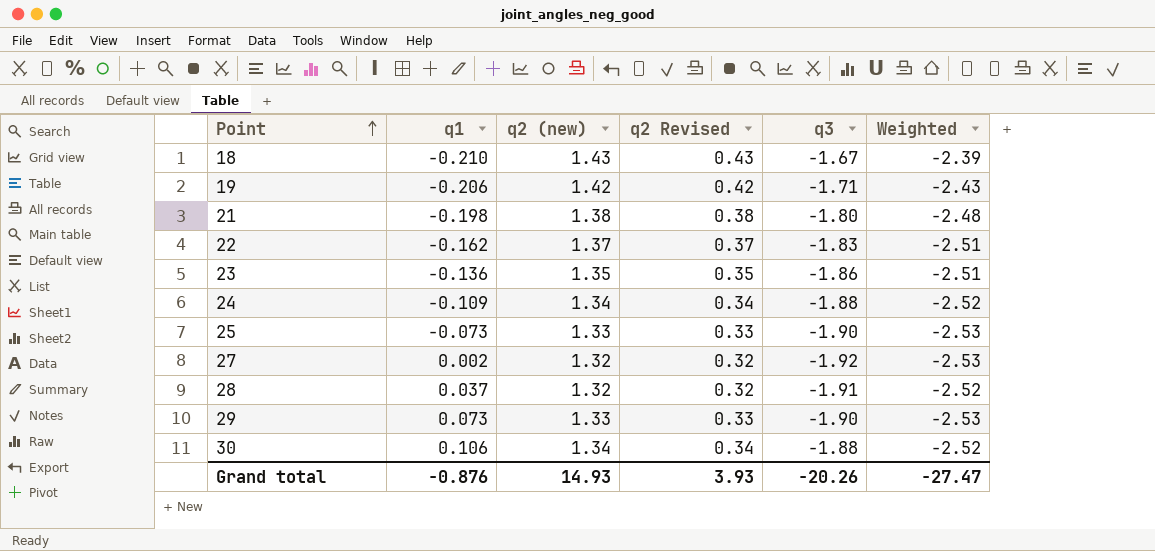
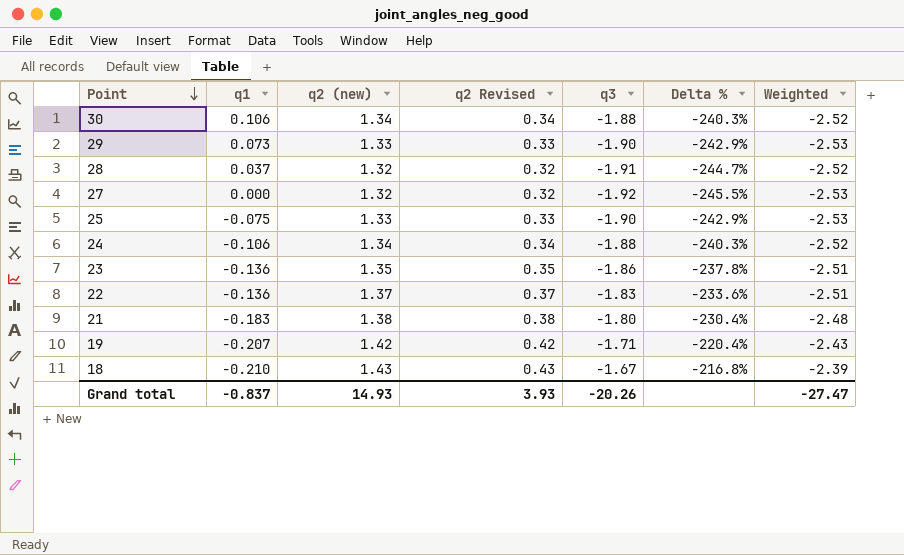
row order: Point ascending -> Point descending
column Delta % | formula: none -> ([q3] - [q2 (new)]) / [q2 (new)]
27 | q1: 0.002 -> 0.000
25 | q1: -0.073 -> -0.075
24 | q1: -0.109 -> -0.106
22 | q1: -0.162 -> -0.136
21 | q1: -0.198 -> -0.183
19 | q1: -0.206 -> -0.207
Grand total | q1: -0.876 -> -0.837

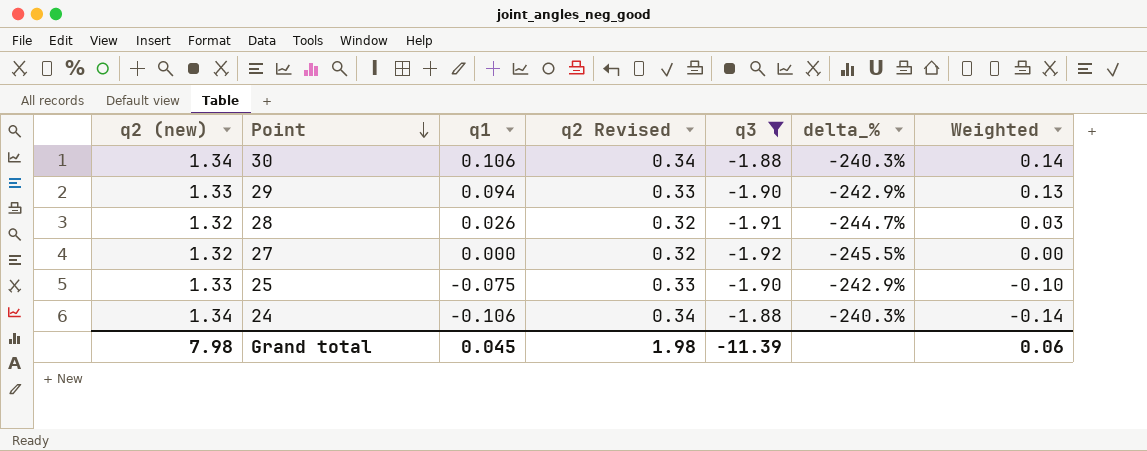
filter: none -> q3 <= -1.88
column q2 (new) | position: 3 -> 1
column name: Delta % -> delta_%
column Weighted | formula: [q2 (new)] * [q3] -> [q2 (new)] * [q1]
29 | q1: 0.073 -> 0.094
28 | q1: 0.037 -> 0.026
Grand total | q2 (new): 14.93 -> 7.98
Grand total | q1: -0.837 -> 0.045
Grand total | q2 Revised: 3.93 -> 1.98
Grand total | q3: -20.26 -> -11.39
Grand total | Weighted: -27.47 -> 0.06

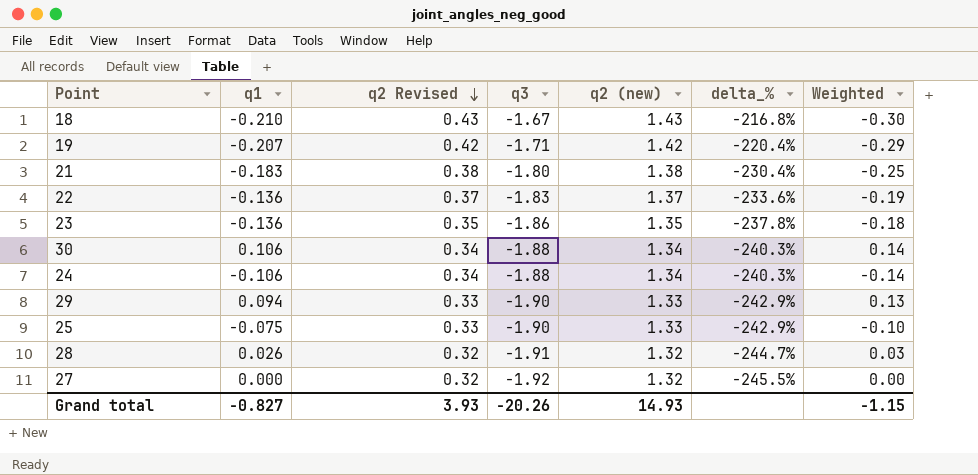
filter: q3 <= -1.88 -> none
row order: Point descending -> q2 Revised descending
column q2 (new) | position: 1 -> 5
Grand total | q1: 0.045 -> -0.827
Grand total | q2 Revised: 1.98 -> 3.93
Grand total | q3: -11.39 -> -20.26
Grand total | q2 (new): 7.98 -> 14.93
Grand total | Weighted: 0.06 -> -1.15

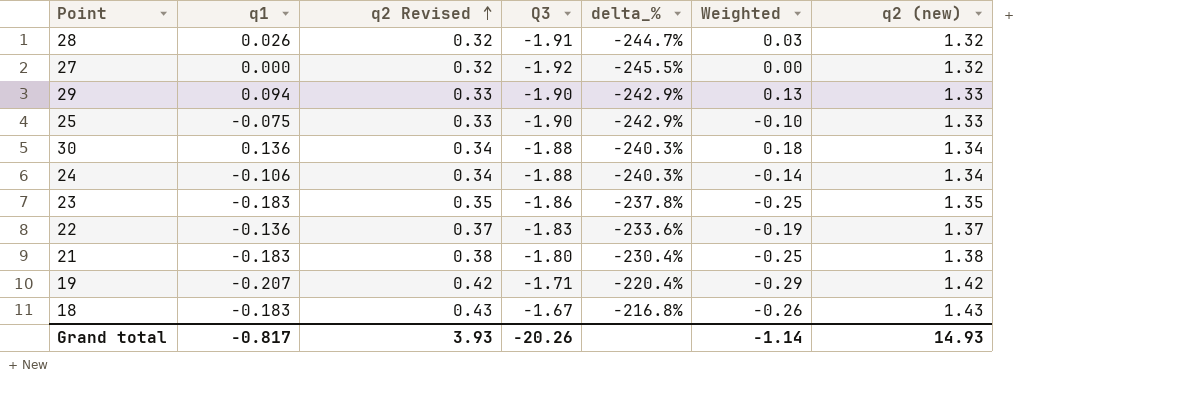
row order: q2 Revised descending -> q2 Revised ascending
column name: q3 -> Q3
column q2 (new) | position: 5 -> 7
30 | q1: 0.106 -> 0.136
30 | Weighted: 0.14 -> 0.18
23 | q1: -0.136 -> -0.183
23 | Weighted: -0.18 -> -0.25
18 | q1: -0.210 -> -0.183
18 | Weighted: -0.30 -> -0.26
Grand total | q1: -0.827 -> -0.817
Grand total | Weighted: -1.15 -> -1.14

